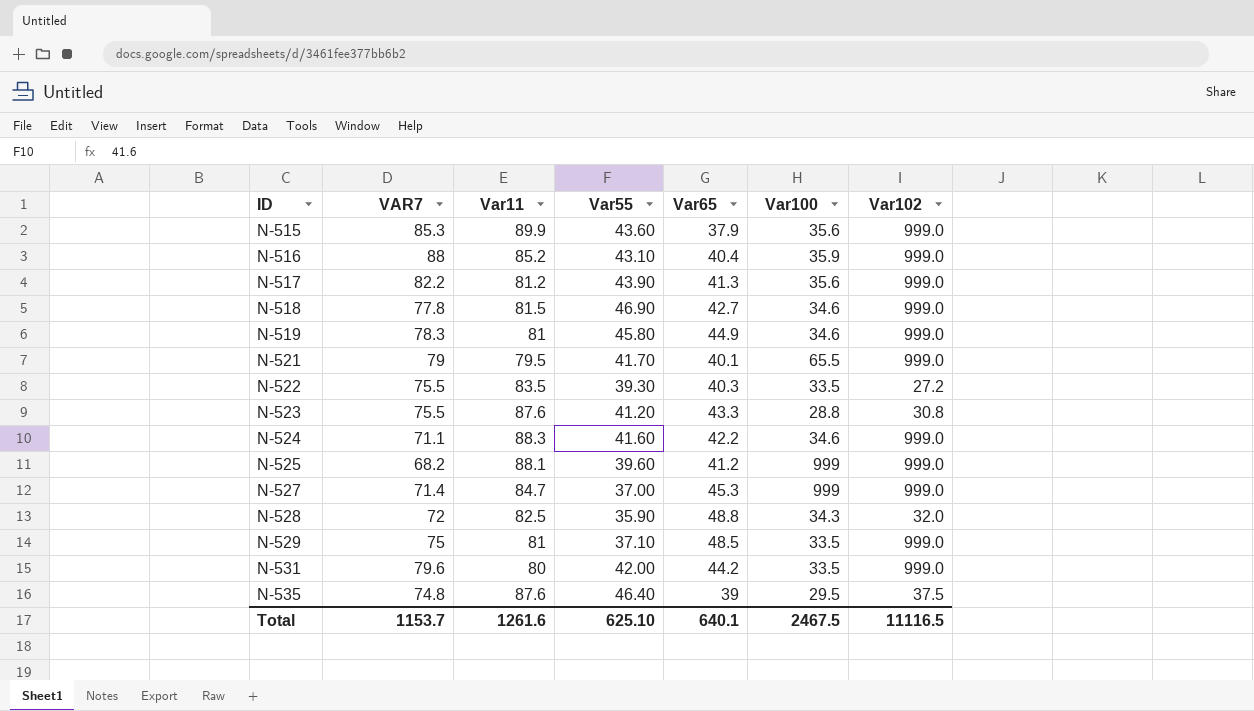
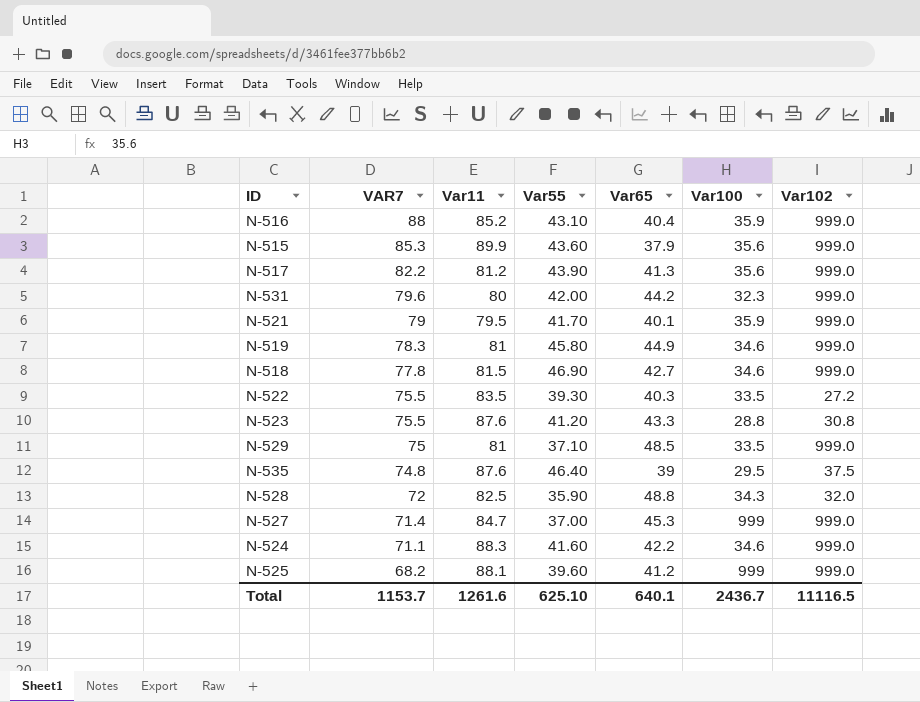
row order: ID ascending -> VAR7 descending
N-531 | Var100: 33.5 -> 32.3
N-521 | Var100: 65.5 -> 35.9
Total | Var100: 2467.5 -> 2436.7

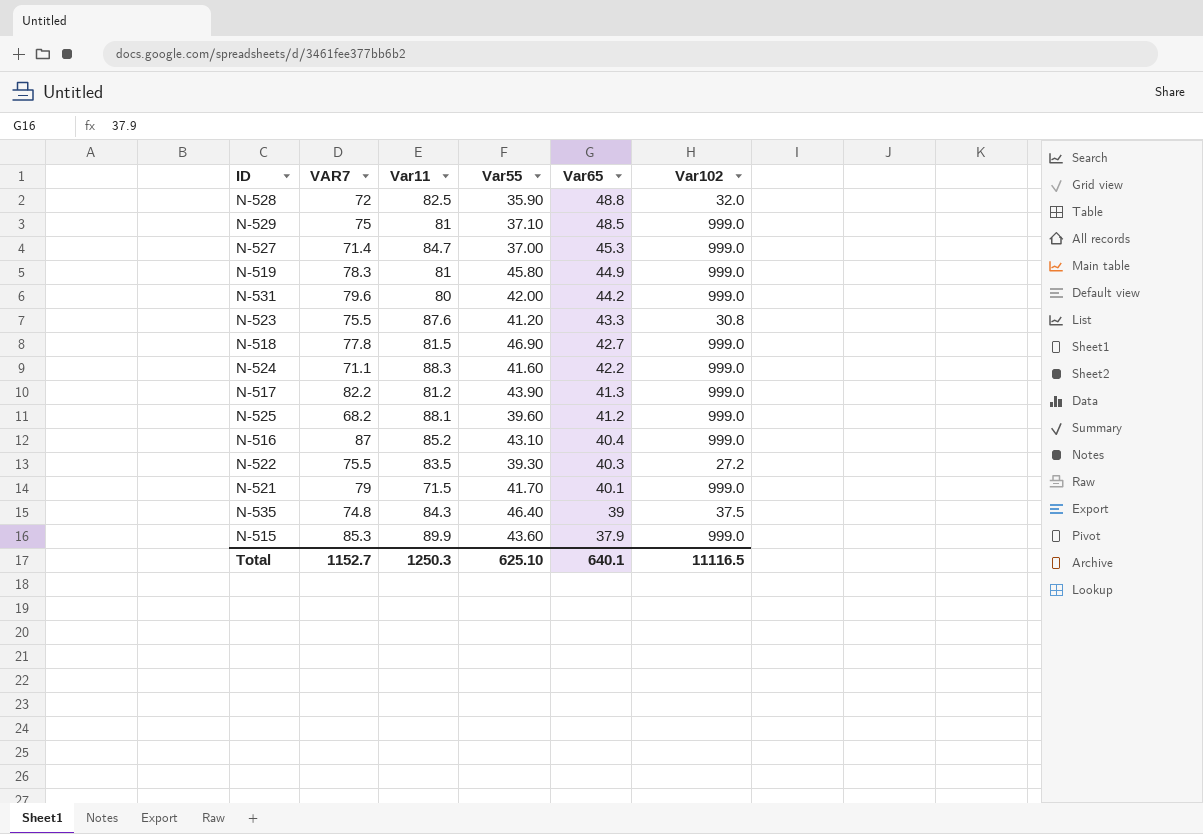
row order: VAR7 descending -> Var65 descending
column Var100 | position: 6 -> none
N-516 | VAR7: 88 -> 87
N-521 | Var11: 79.5 -> 71.5
N-535 | Var11: 87.6 -> 84.3
Total | VAR7: 1153.7 -> 1152.7
Total | Var11: 1261.6 -> 1250.3

